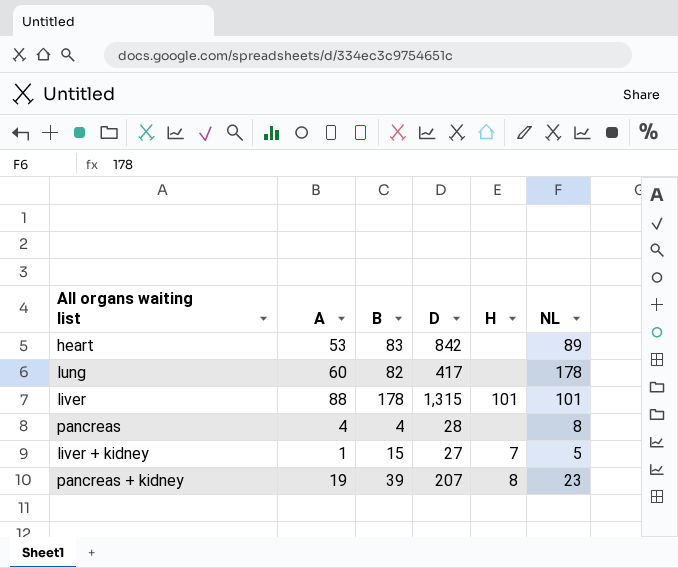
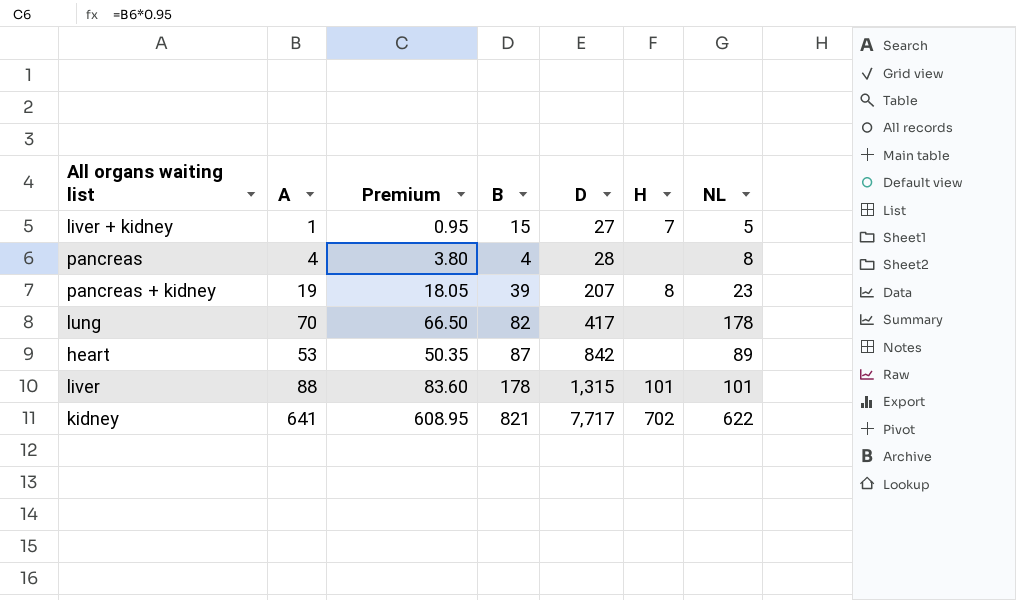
row order: none -> D ascending
column Premium | formula: none -> [A] * 0.95
lung | A: 60 -> 70
heart | B: 83 -> 87
row kidney: none -> 641 | 608.95 | 821 | 7,717 | 702 | 622

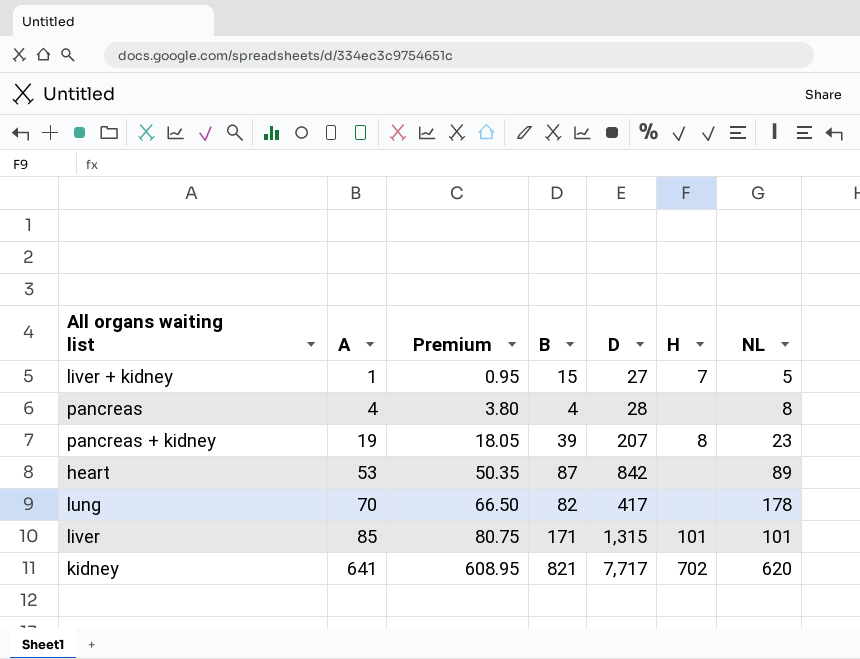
row order: D ascending -> A ascending
liver | A: 88 -> 85
liver | Premium: 83.60 -> 80.75
liver | B: 178 -> 171
kidney | NL: 622 -> 620

